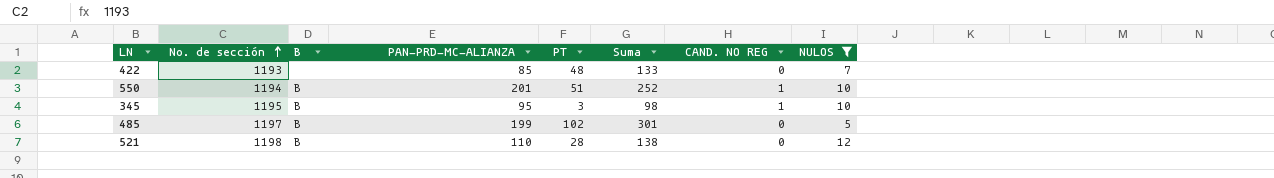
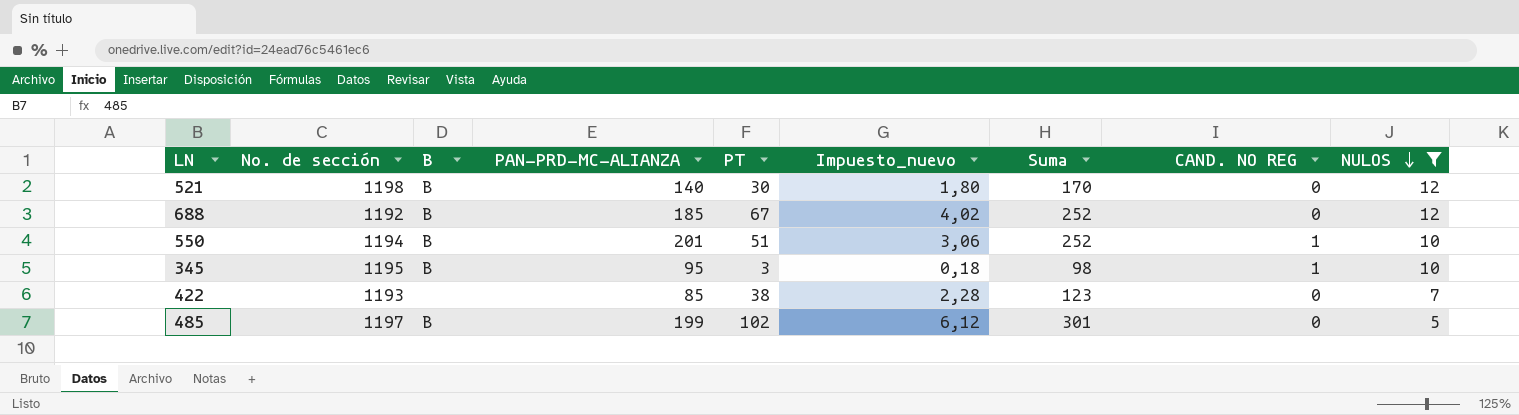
row order: No. de sección ascending -> NULOS descending
column Impuesto_nuevo | formula: none -> [PT] * 0,06
521 | PAN-PRD-MC-ALIANZA: 110 -> 140
521 | PT: 28 -> 30
521 | Suma: 138 -> 170
row 688: none -> 1192 | B | 185 | 67 | 4,02 | 252 | 0 | 12
422 | PT: 48 -> 38
422 | Suma: 133 -> 123

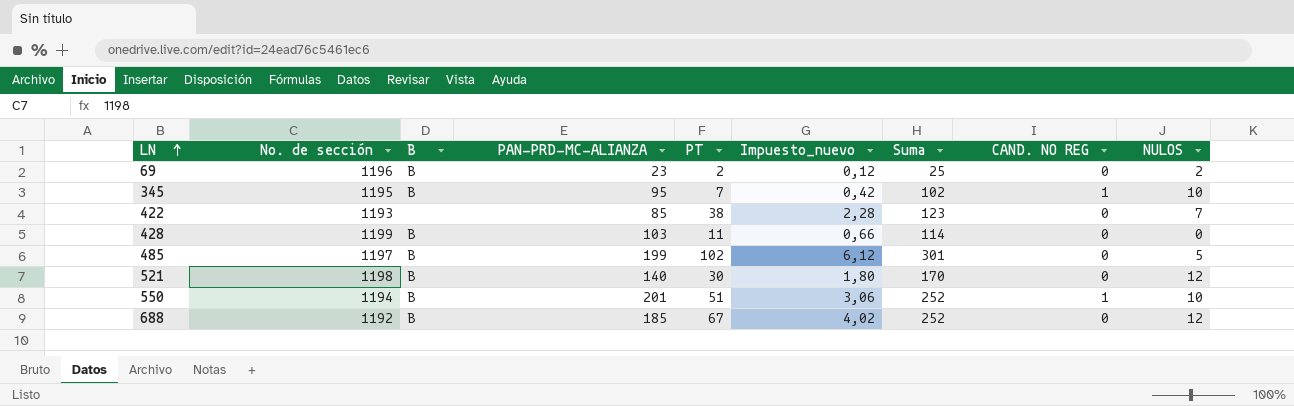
filter: NULOS >= 5 -> none
row order: NULOS descending -> LN ascending
345 | PT: 3 -> 7
345 | Impuesto_nuevo: 0,18 -> 0,42
345 | Suma: 98 -> 102

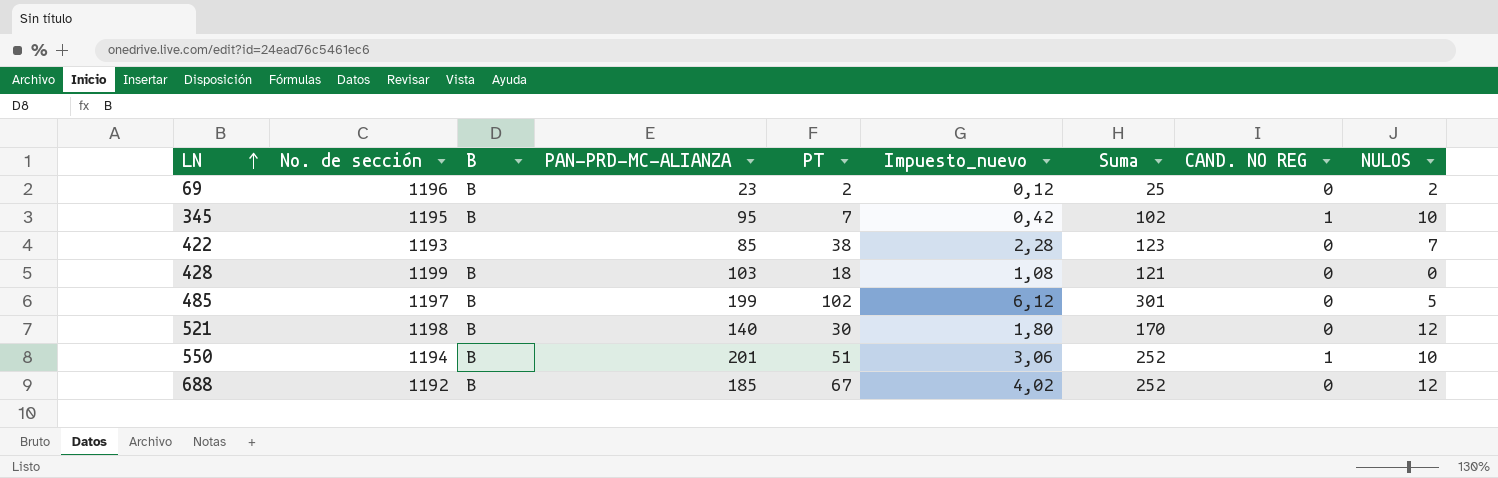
428 | PT: 11 -> 18
428 | Impuesto_nuevo: 0,66 -> 1,08
428 | Suma: 114 -> 121

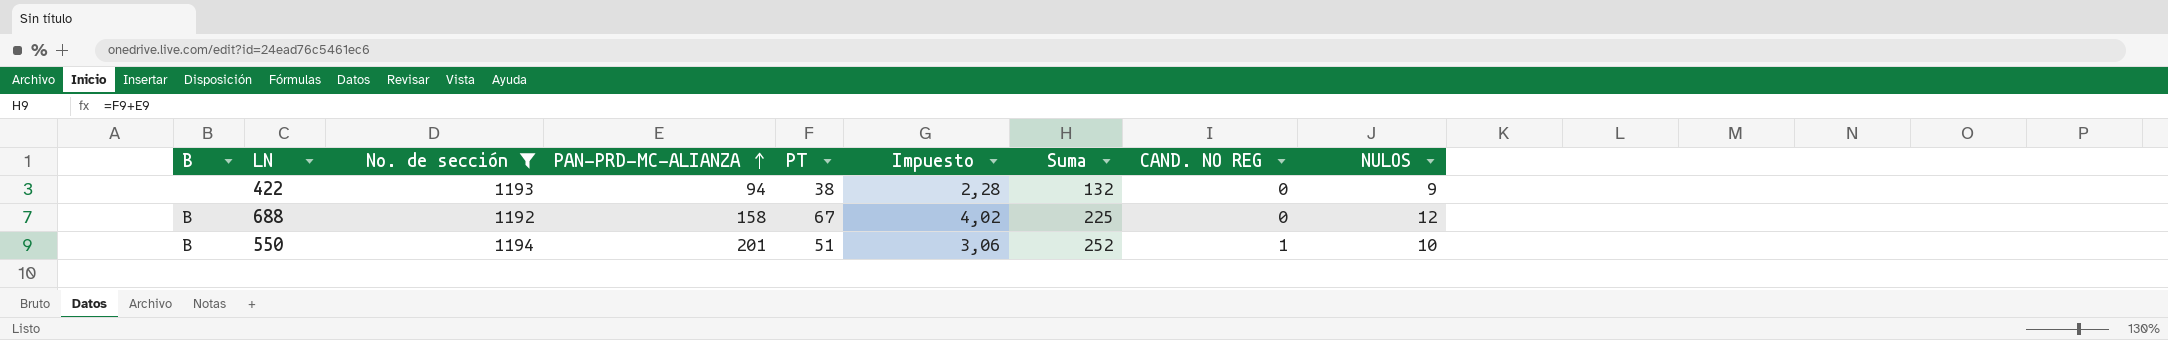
filter: none -> No. de sección <= 1194
row order: LN ascending -> PAN-PRD-MC-ALIANZA ascending
column B | position: 3 -> 1
column name: Impuesto_nuevo -> Impuesto
422 | PAN-PRD-MC-ALIANZA: 85 -> 94
422 | Suma: 123 -> 132
422 | NULOS: 7 -> 9
688 | PAN-PRD-MC-ALIANZA: 185 -> 158
688 | Suma: 252 -> 225

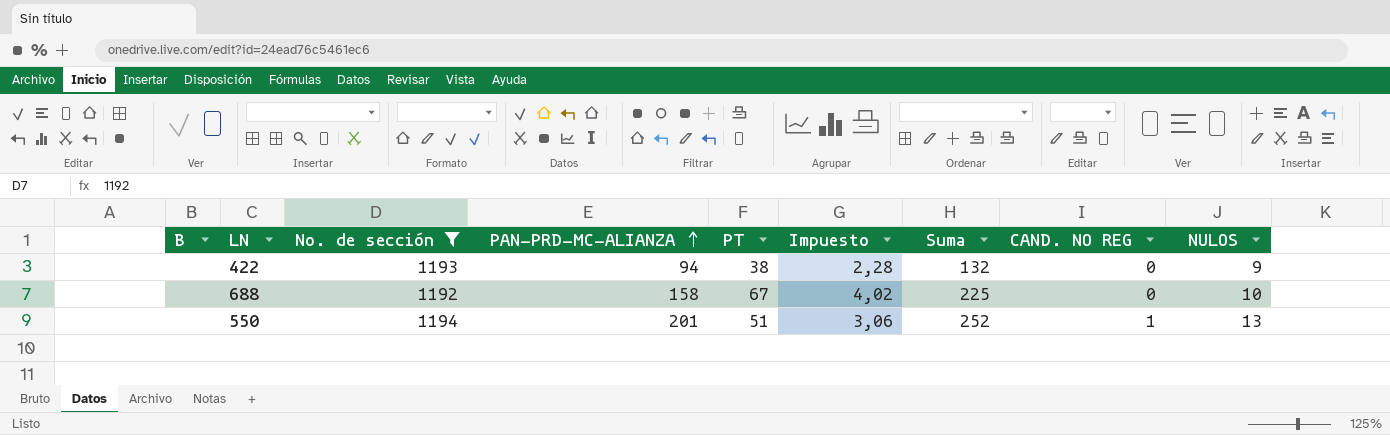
688 | B: B -> none
688 | NULOS: 12 -> 10
550 | B: B -> none
550 | NULOS: 10 -> 13

